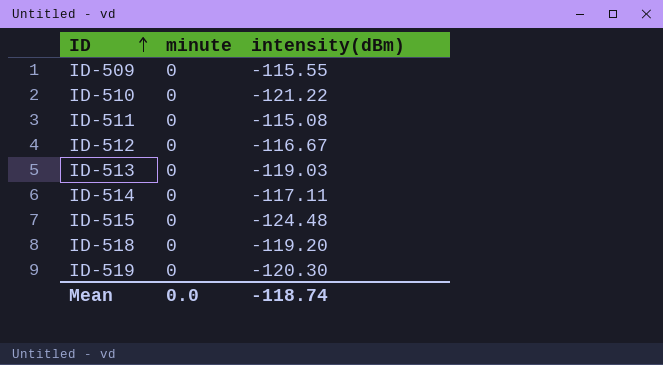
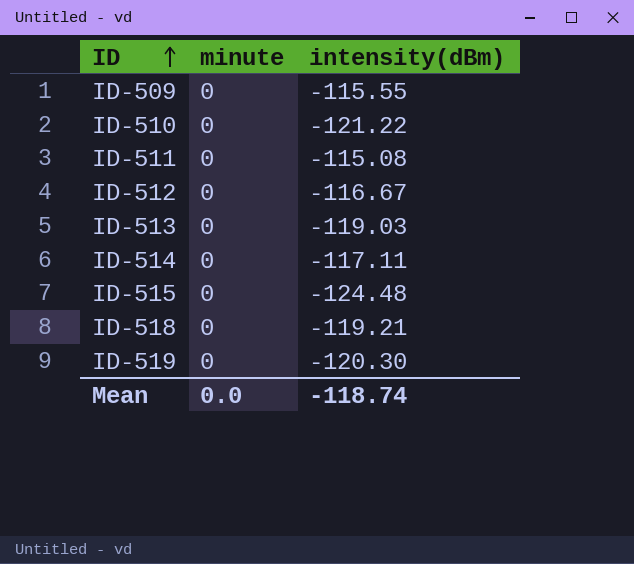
ID-518 | intensity(dBm): -119.20 -> -119.21

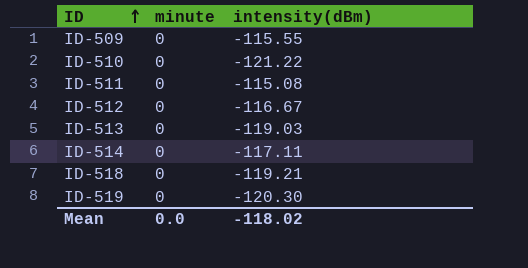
row ID-515: 0 | -124.48 -> none
Mean | intensity(dBm): -118.74 -> -118.02

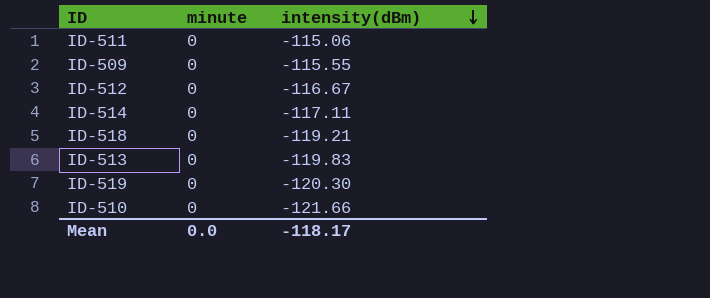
row order: ID ascending -> intensity(dBm) descending
ID-511 | intensity(dBm): -115.08 -> -115.06
ID-513 | intensity(dBm): -119.03 -> -119.83
ID-510 | intensity(dBm): -121.22 -> -121.66
Mean | intensity(dBm): -118.02 -> -118.17

